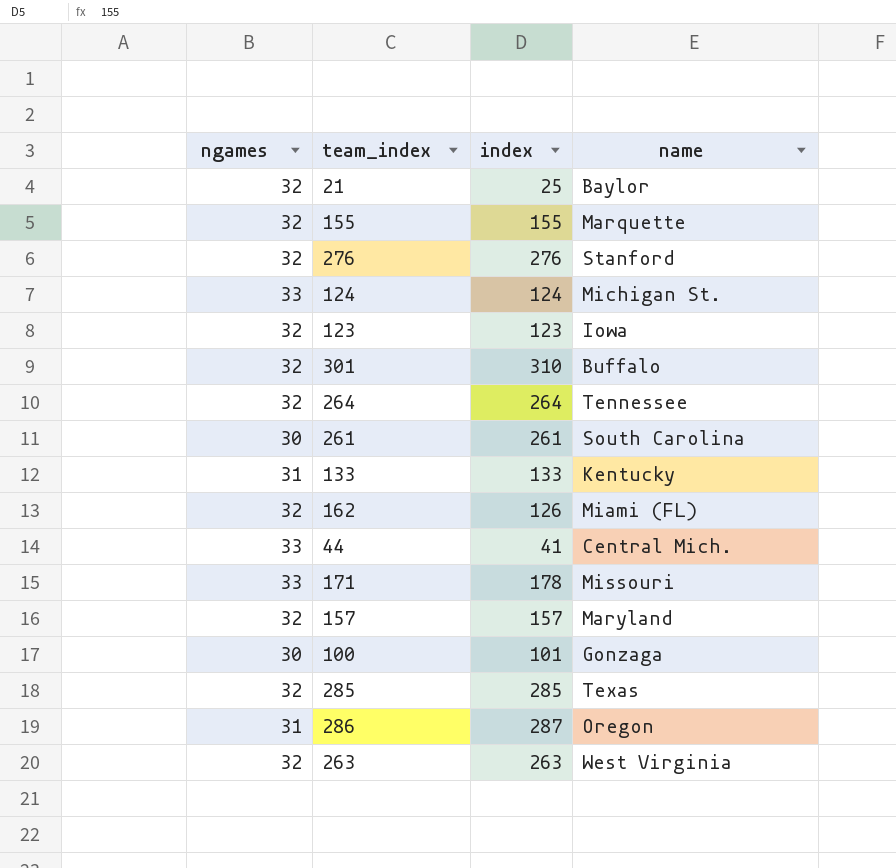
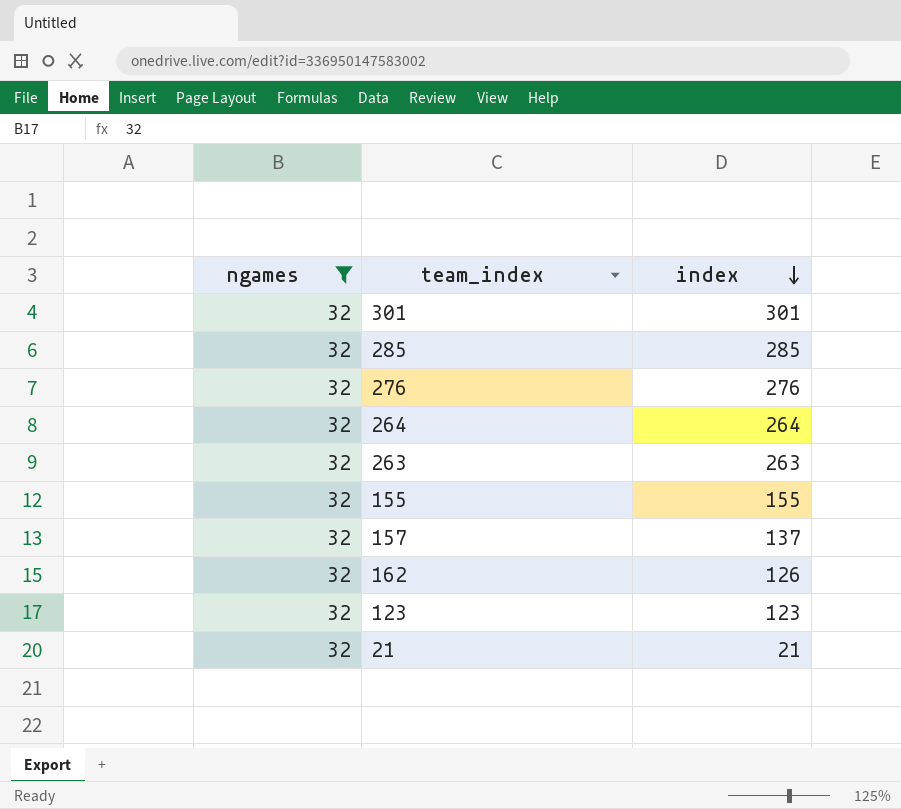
filter: none -> ngames = 32
row order: none -> index descending
column name | position: 4 -> none
301 | index: 310 -> 301
157 | index: 157 -> 137
21 | index: 25 -> 21

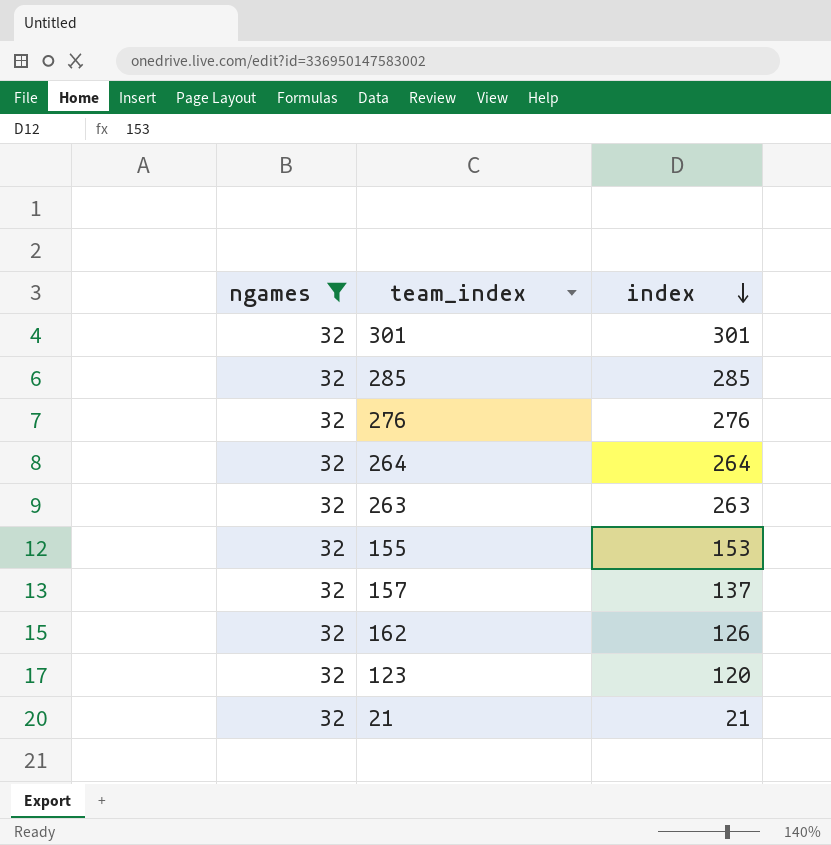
155 | index: 155 -> 153
123 | index: 123 -> 120

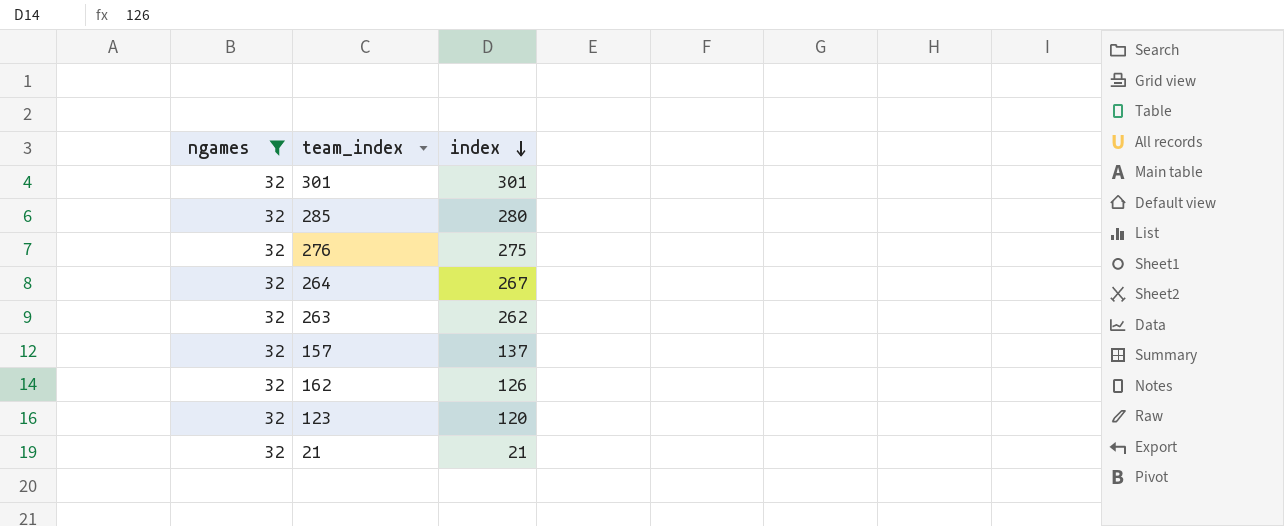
row 155: 32 | 153 -> none
285 | index: 285 -> 280
276 | index: 276 -> 275
264 | index: 264 -> 267
263 | index: 263 -> 262

